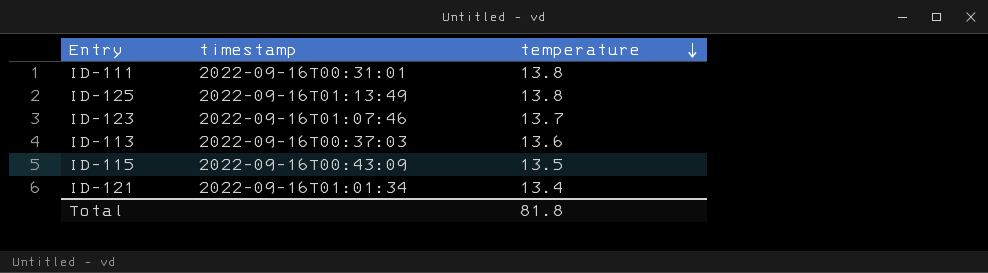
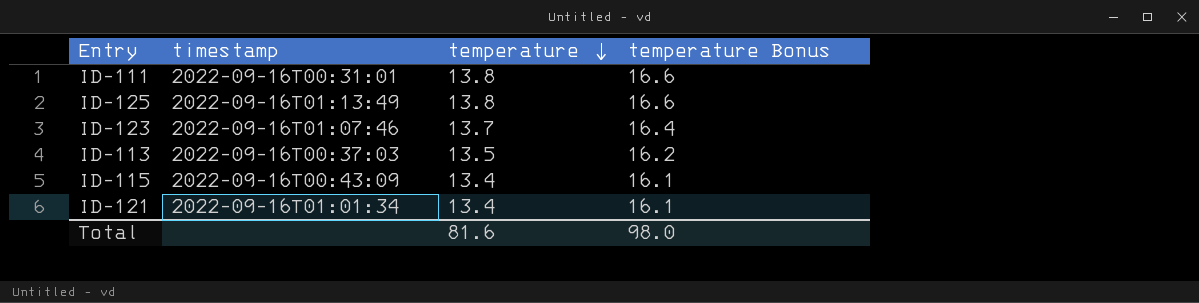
column temperature Bonus | formula: none -> [temperature] * 1.2
ID-113 | temperature: 13.6 -> 13.5
ID-115 | temperature: 13.5 -> 13.4
Total | temperature: 81.8 -> 81.6

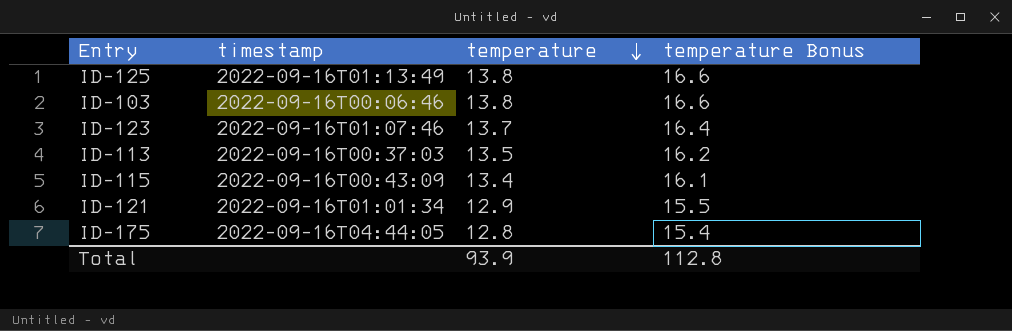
row ID-111: 2022-09-16T00:31:01 | 13.8 | 16.6 -> none
row ID-103: none -> 2022-09-16T00:06:46 | 13.8 | 16.6
ID-121 | temperature: 13.4 -> 12.9
ID-121 | temperature Bonus: 16.1 -> 15.5
row ID-175: none -> 2022-09-16T04:44:05 | 12.8 | 15.4
Total | temperature: 81.6 -> 93.9
Total | temperature Bonus: 98.0 -> 112.8

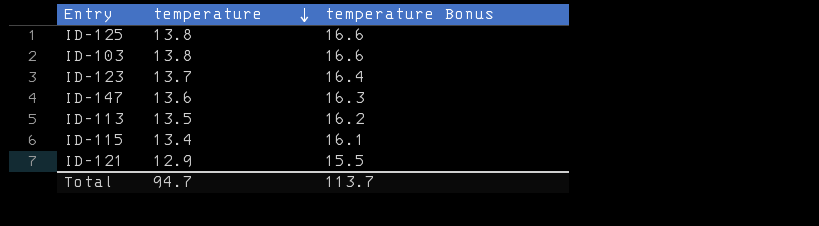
column timestamp | position: 2 -> none
row ID-175: 2022-09-16T04:44:05 | 12.8 | 15.4 -> none
row ID-147: none -> 13.6 | 16.3
Total | temperature: 93.9 -> 94.7
Total | temperature Bonus: 112.8 -> 113.7

